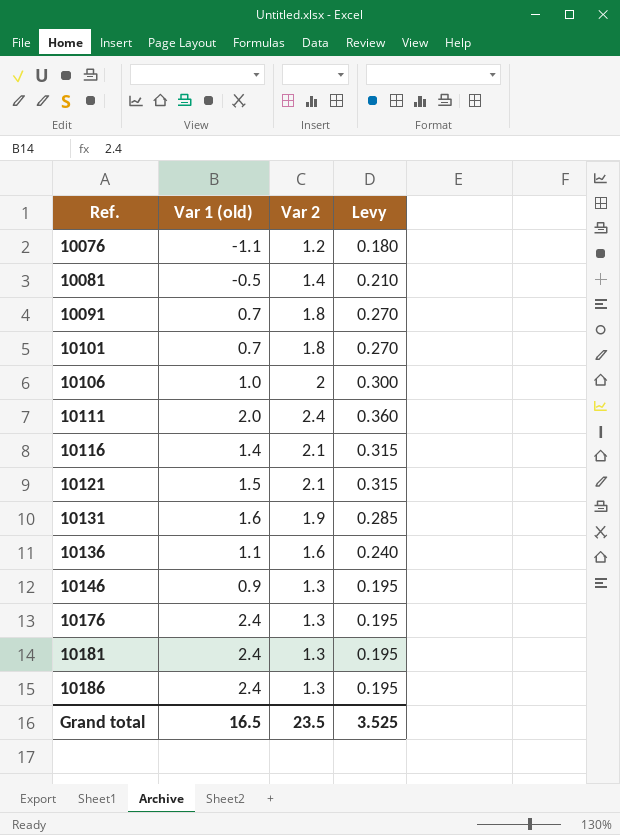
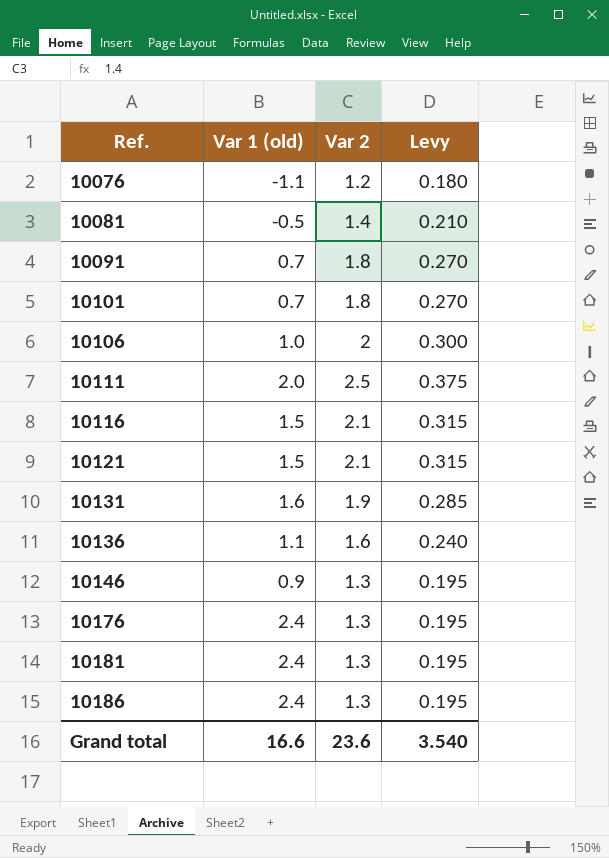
10111 | Var 2: 2.4 -> 2.5
10111 | Levy: 0.360 -> 0.375
10116 | Var 1 (old): 1.4 -> 1.5
Grand total | Var 1 (old): 16.5 -> 16.6
Grand total | Var 2: 23.5 -> 23.6
Grand total | Levy: 3.525 -> 3.540

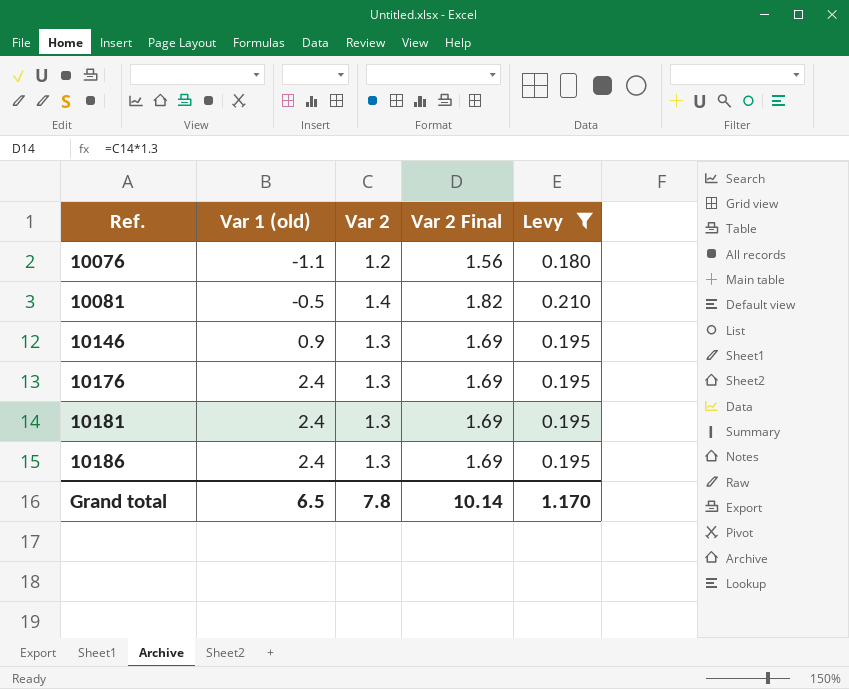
filter: none -> Levy <= 0.210
column Var 2 Final | formula: none -> [Var 2] * 1.3
Grand total | Var 1 (old): 16.6 -> 6.5
Grand total | Var 2: 23.6 -> 7.8
Grand total | Levy: 3.540 -> 1.170

